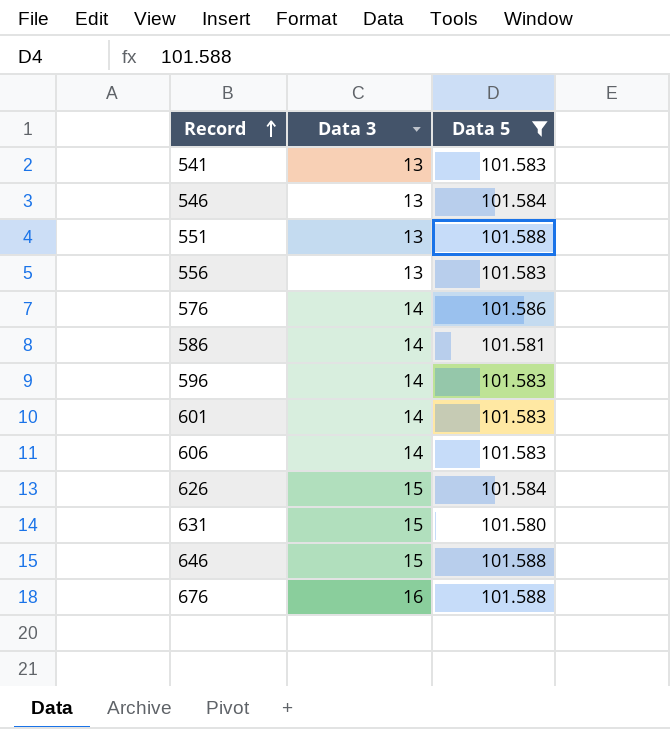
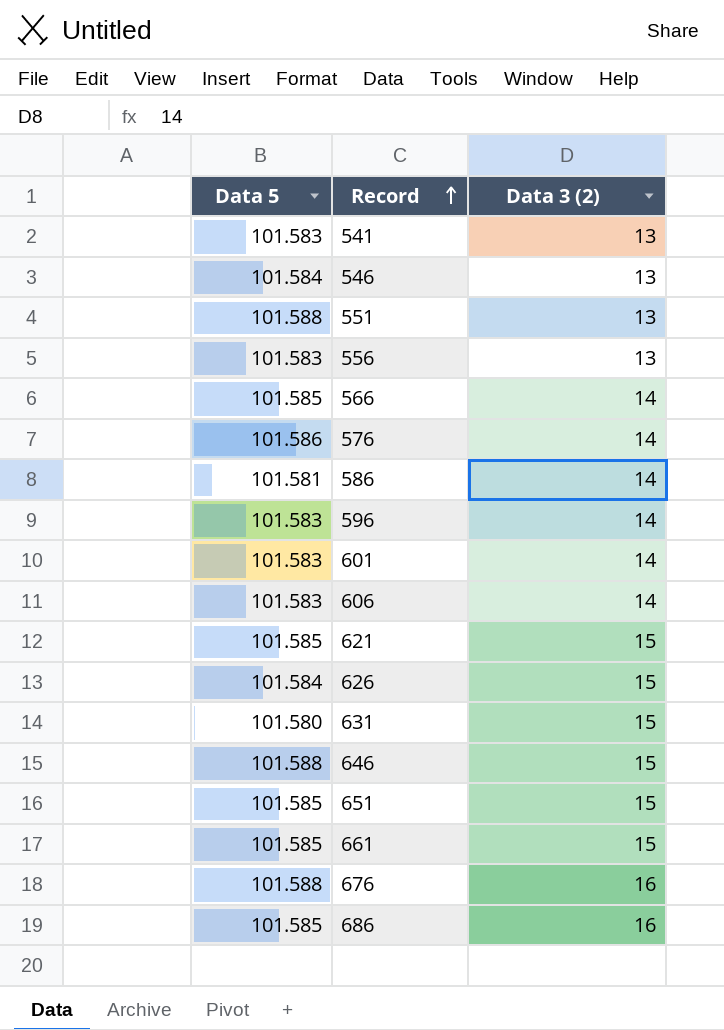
filter: Data 5 != 101.585 -> none
column Data 5 | position: 3 -> 1
column name: Data 3 -> Data 3 (2)

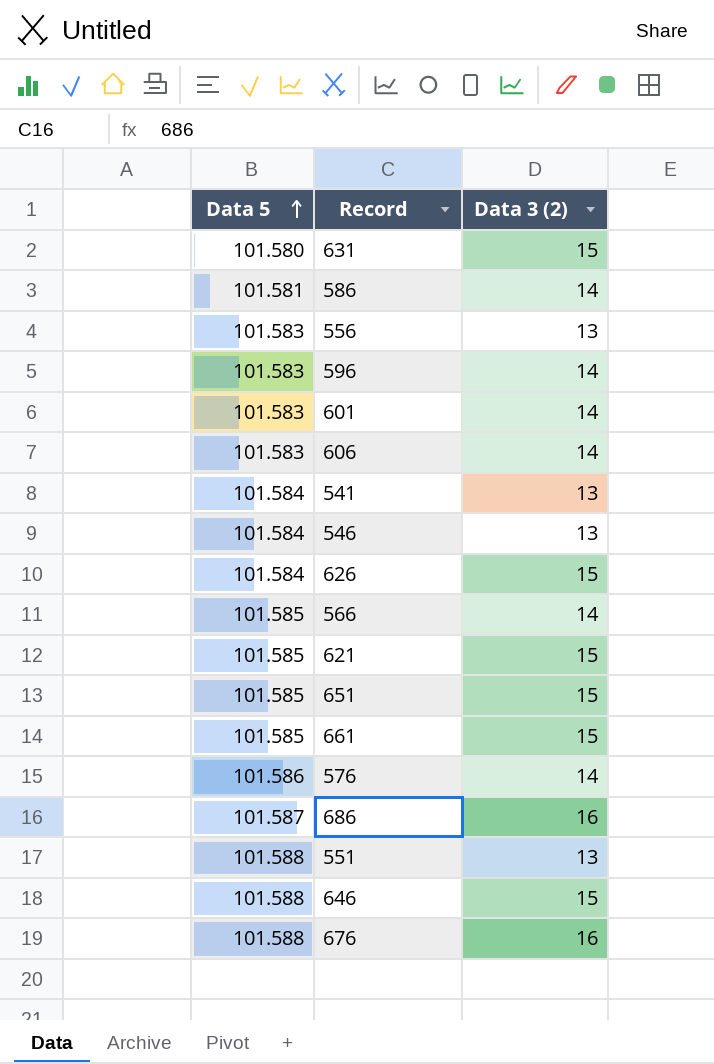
row order: Record ascending -> Data 5 ascending
541 | Data 5: 101.583 -> 101.584
686 | Data 5: 101.585 -> 101.587

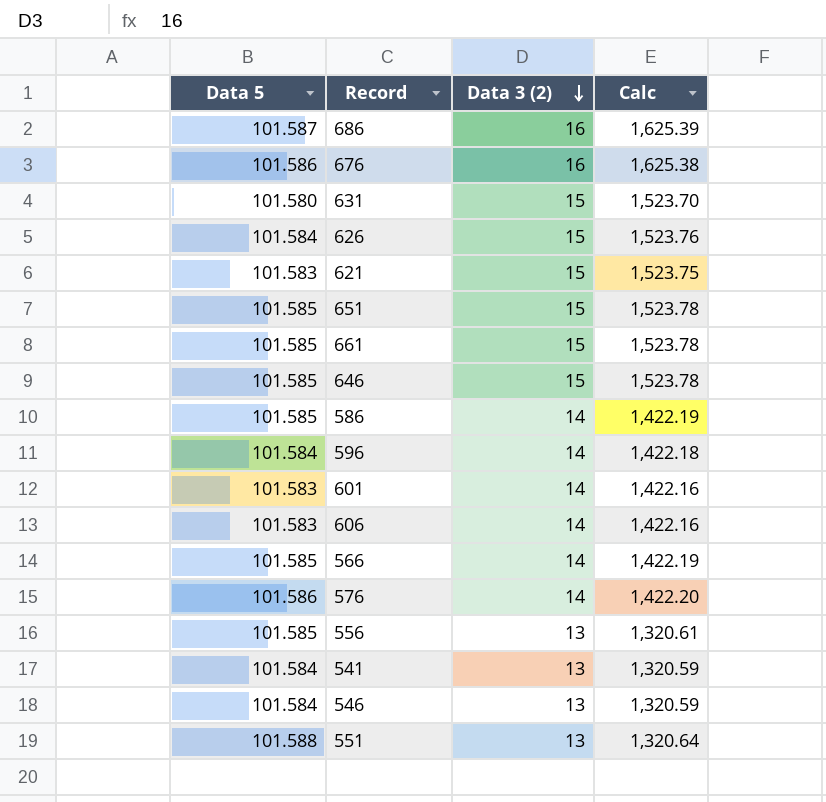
row order: Data 5 ascending -> Data 3 (2) descending
column Calc | formula: none -> [Data 5] * [Data 3 (2)]
676 | Data 5: 101.588 -> 101.586
621 | Data 5: 101.585 -> 101.583
646 | Data 5: 101.588 -> 101.585
586 | Data 5: 101.581 -> 101.585
596 | Data 5: 101.583 -> 101.584
556 | Data 5: 101.583 -> 101.585

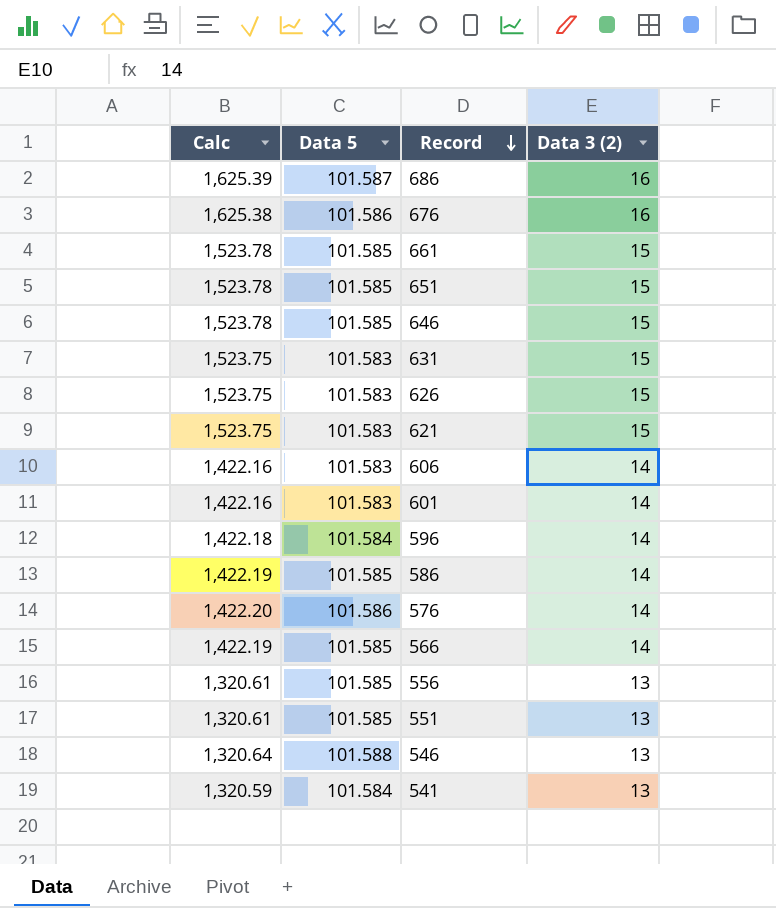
row order: Data 3 (2) descending -> Record descending
column Calc | position: 4 -> 1
631 | Calc: 1,523.70 -> 1,523.75
631 | Data 5: 101.580 -> 101.583
626 | Calc: 1,523.76 -> 1,523.75
626 | Data 5: 101.584 -> 101.583
551 | Calc: 1,320.64 -> 1,320.61
551 | Data 5: 101.588 -> 101.585
546 | Calc: 1,320.59 -> 1,320.64
546 | Data 5: 101.584 -> 101.588

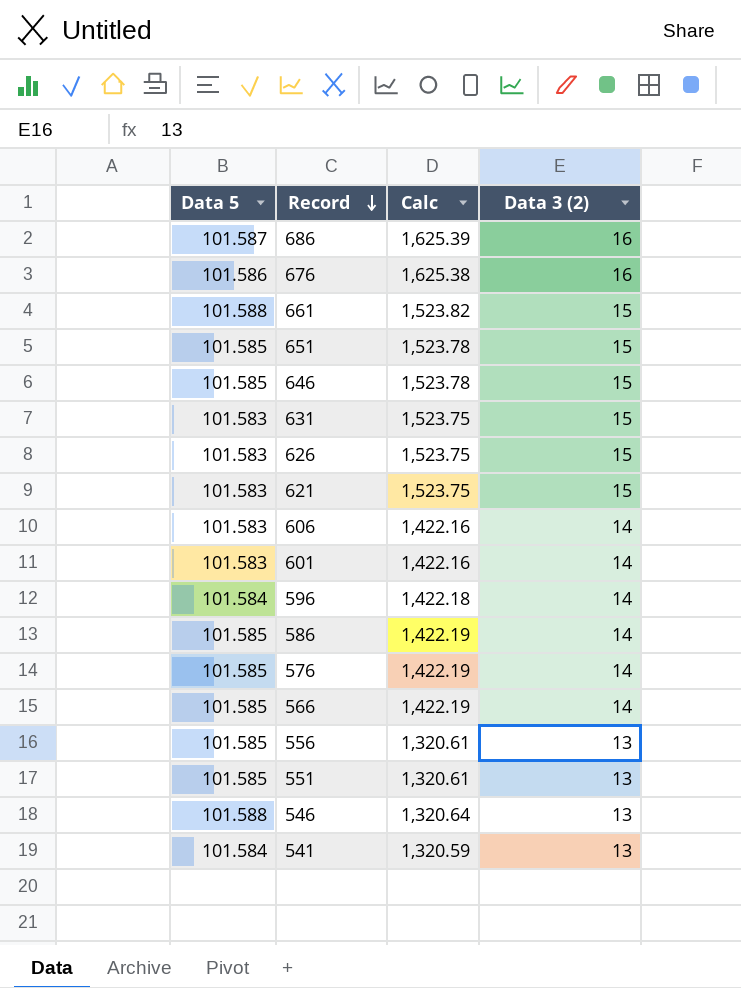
column Calc | position: 1 -> 3
661 | Data 5: 101.585 -> 101.588
661 | Calc: 1,523.78 -> 1,523.82
576 | Data 5: 101.586 -> 101.585
576 | Calc: 1,422.20 -> 1,422.19

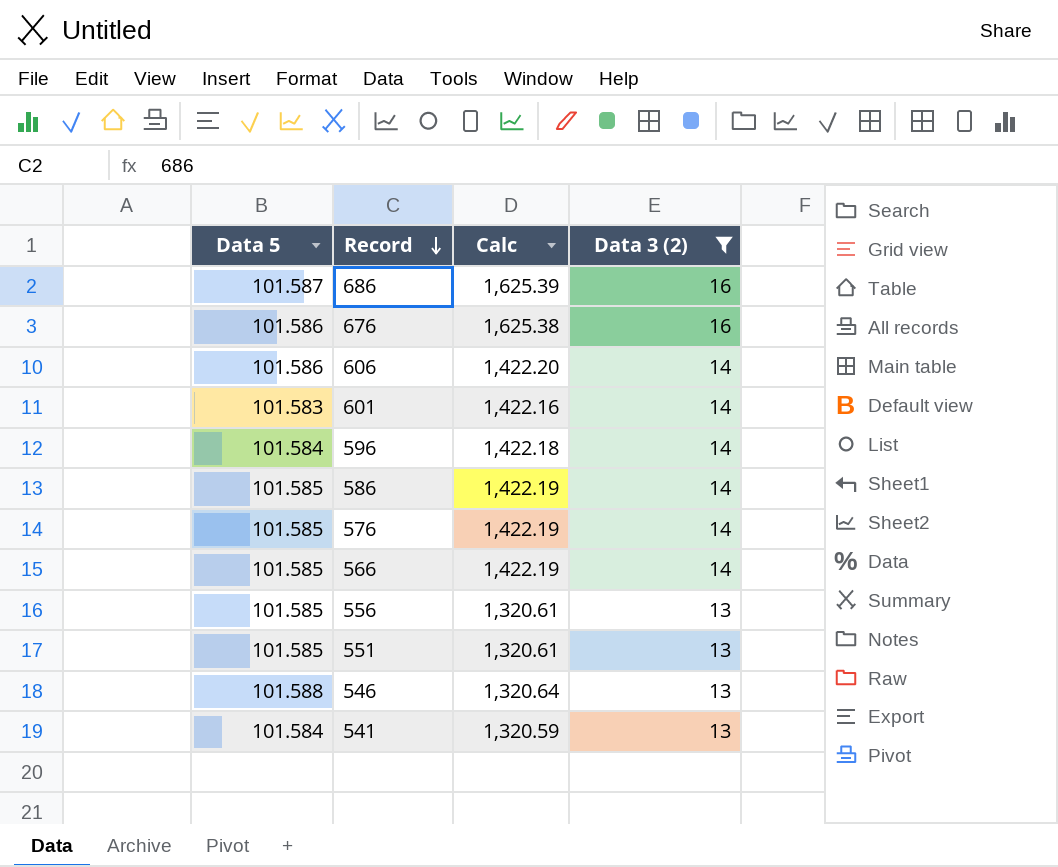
filter: none -> Data 3 (2) != 15
606 | Data 5: 101.583 -> 101.586
606 | Calc: 1,422.16 -> 1,422.20

